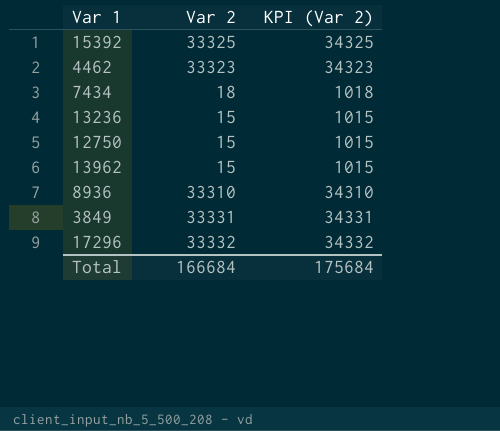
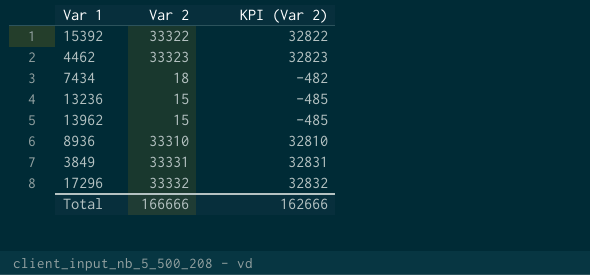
column KPI (Var 2) | formula: [Var 2] + 1000 -> [Var 2] - 500
row 12750: 15 | 1015 -> none
15392 | Var 2: 33325 -> 33322
Total | Var 2: 166684 -> 166666
Total | KPI (Var 2): 175684 -> 162666

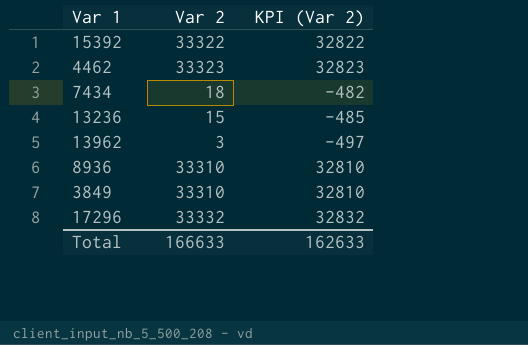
13962 | Var 2: 15 -> 3
13962 | KPI (Var 2): -485 -> -497
3849 | Var 2: 33331 -> 33310
3849 | KPI (Var 2): 32831 -> 32810
Total | Var 2: 166666 -> 166633
Total | KPI (Var 2): 162666 -> 162633

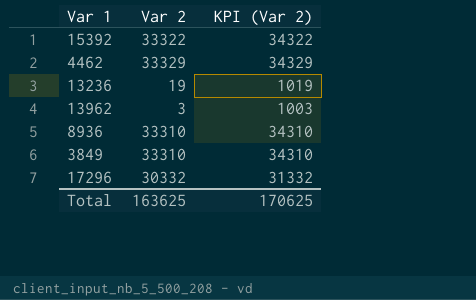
column KPI (Var 2) | formula: [Var 2] - 500 -> [Var 2] + 1000
row 7434: 18 | -482 -> none
4462 | Var 2: 33323 -> 33329
13236 | Var 2: 15 -> 19
17296 | Var 2: 33332 -> 30332
Total | Var 2: 166633 -> 163625
Total | KPI (Var 2): 162633 -> 170625

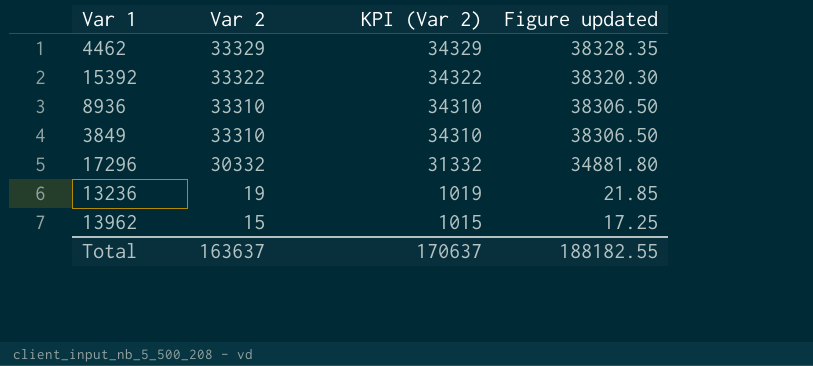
row order: none -> Var 2 descending
column Figure updated | formula: none -> [Var 2] * 1.15
13962 | Var 2: 3 -> 15
13962 | KPI (Var 2): 1003 -> 1015
Total | Var 2: 163625 -> 163637
Total | KPI (Var 2): 170625 -> 170637

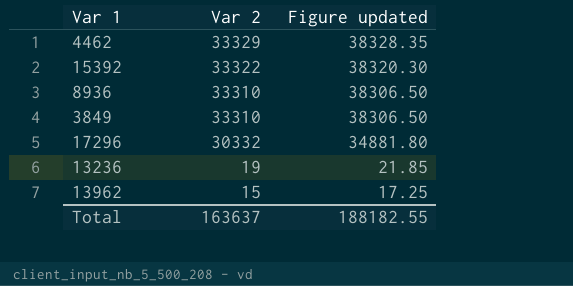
column KPI (Var 2) | formula: [Var 2] + 1000 -> none

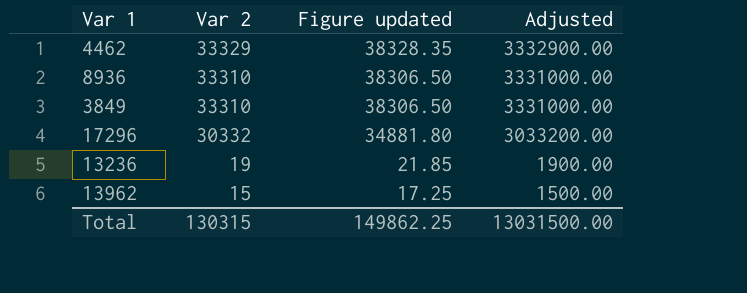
column Adjusted | formula: none -> [Var 2] * 100
row 15392: 33322 | 38320.30 -> none
Total | Var 2: 163637 -> 130315
Total | Figure updated: 188182.55 -> 149862.25

